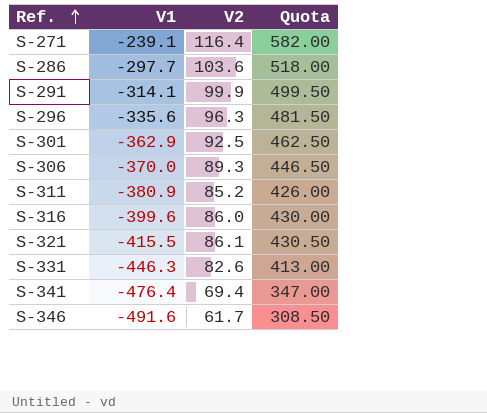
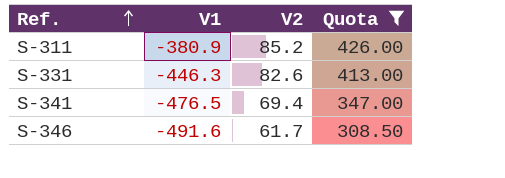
filter: none -> Quota <= 426.00
S-341 | V1: -476.4 -> -476.5

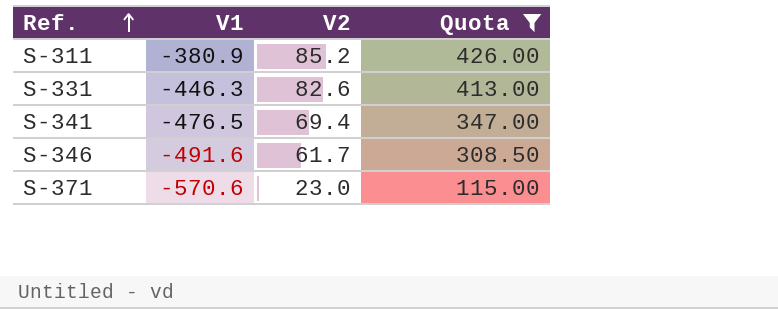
row S-371: none -> -570.6 | 23.0 | 115.00

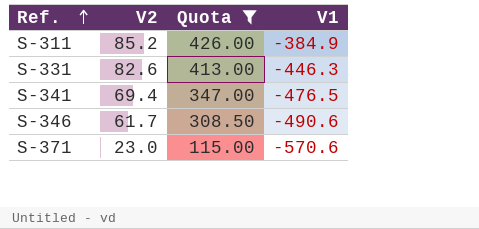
column V1 | position: 2 -> 4
S-311 | V1: -380.9 -> -384.9
S-346 | V1: -491.6 -> -490.6

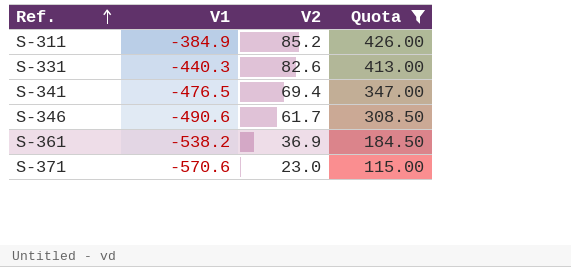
column V1 | position: 4 -> 2
S-331 | V1: -446.3 -> -440.3
row S-361: none -> -538.2 | 36.9 | 184.50

